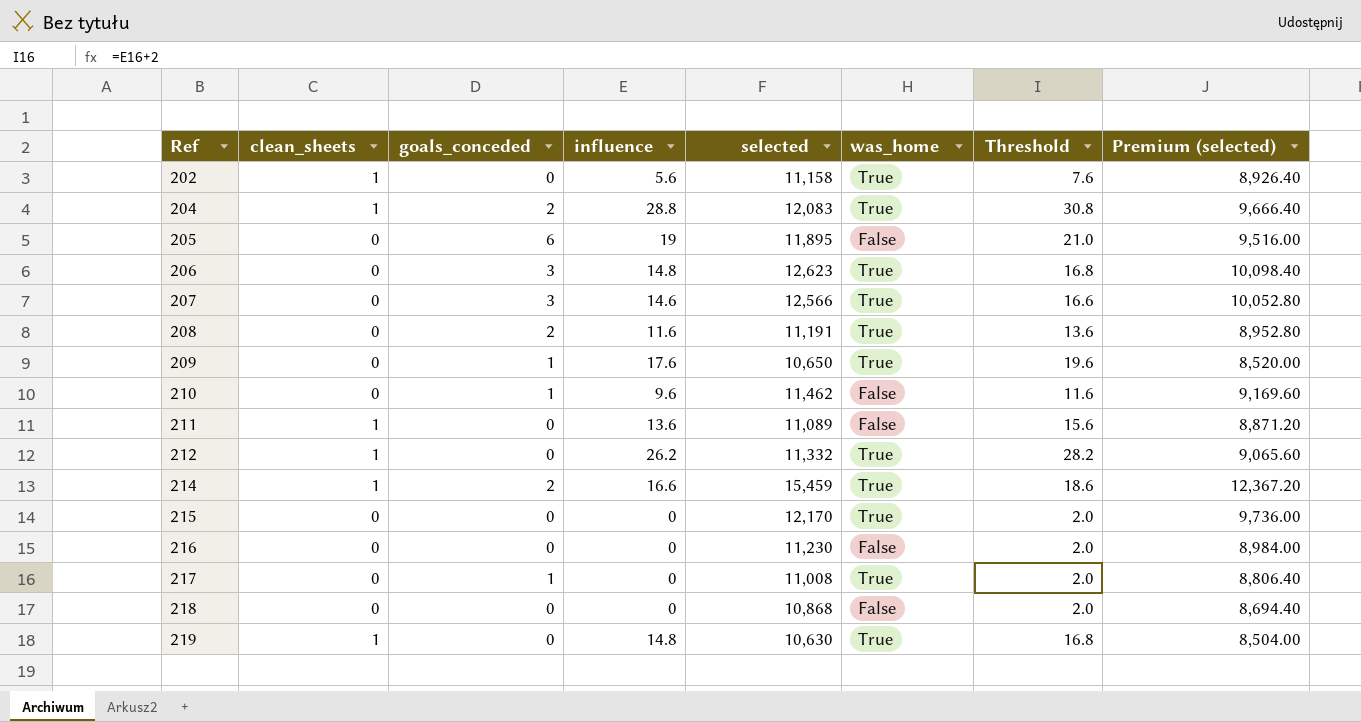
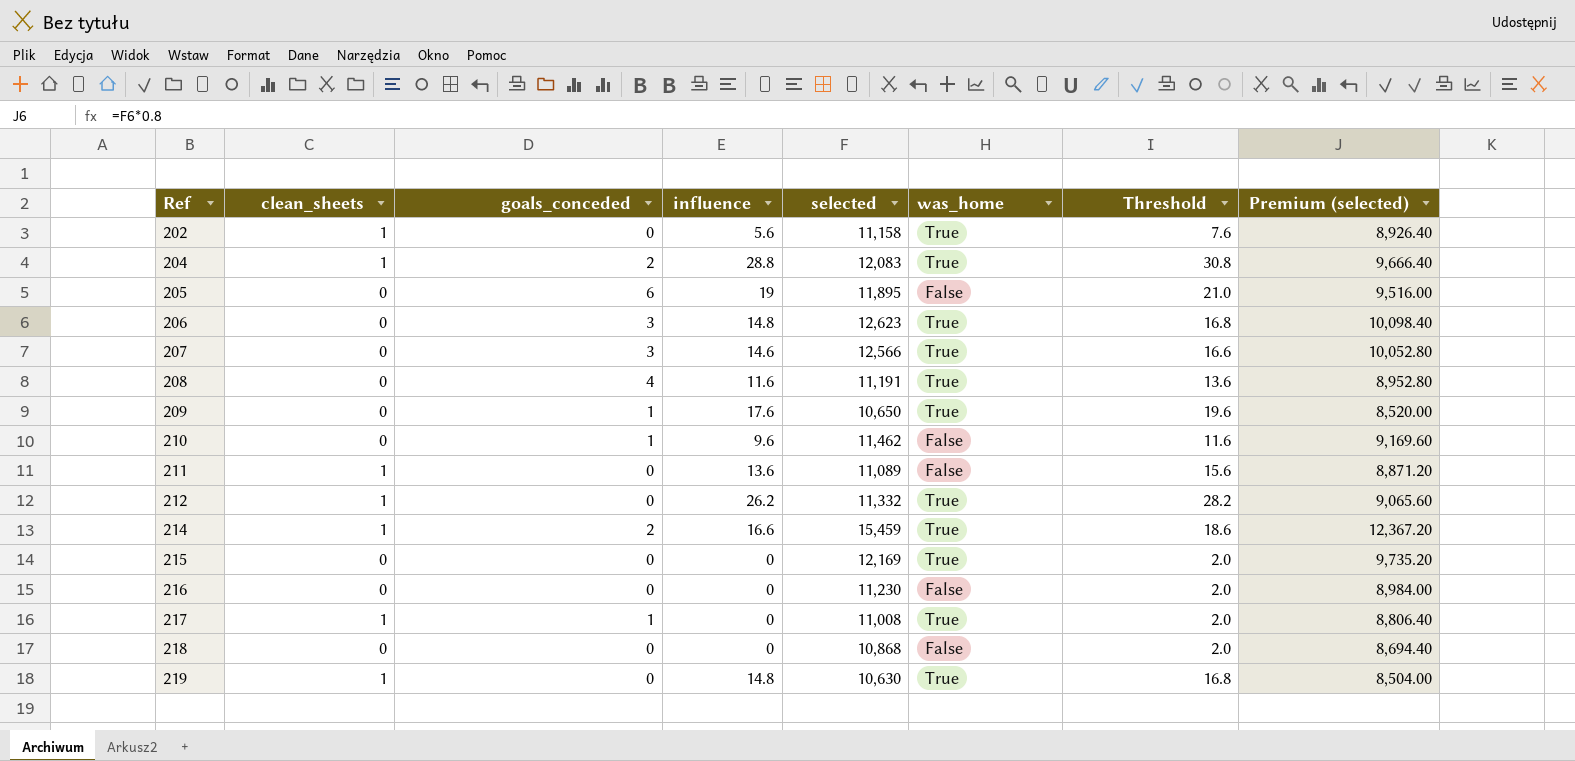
208 | goals_conceded: 2 -> 4
215 | selected: 12,170 -> 12,169
215 | Premium (selected): 9,736.00 -> 9,735.20
217 | clean_sheets: 0 -> 1

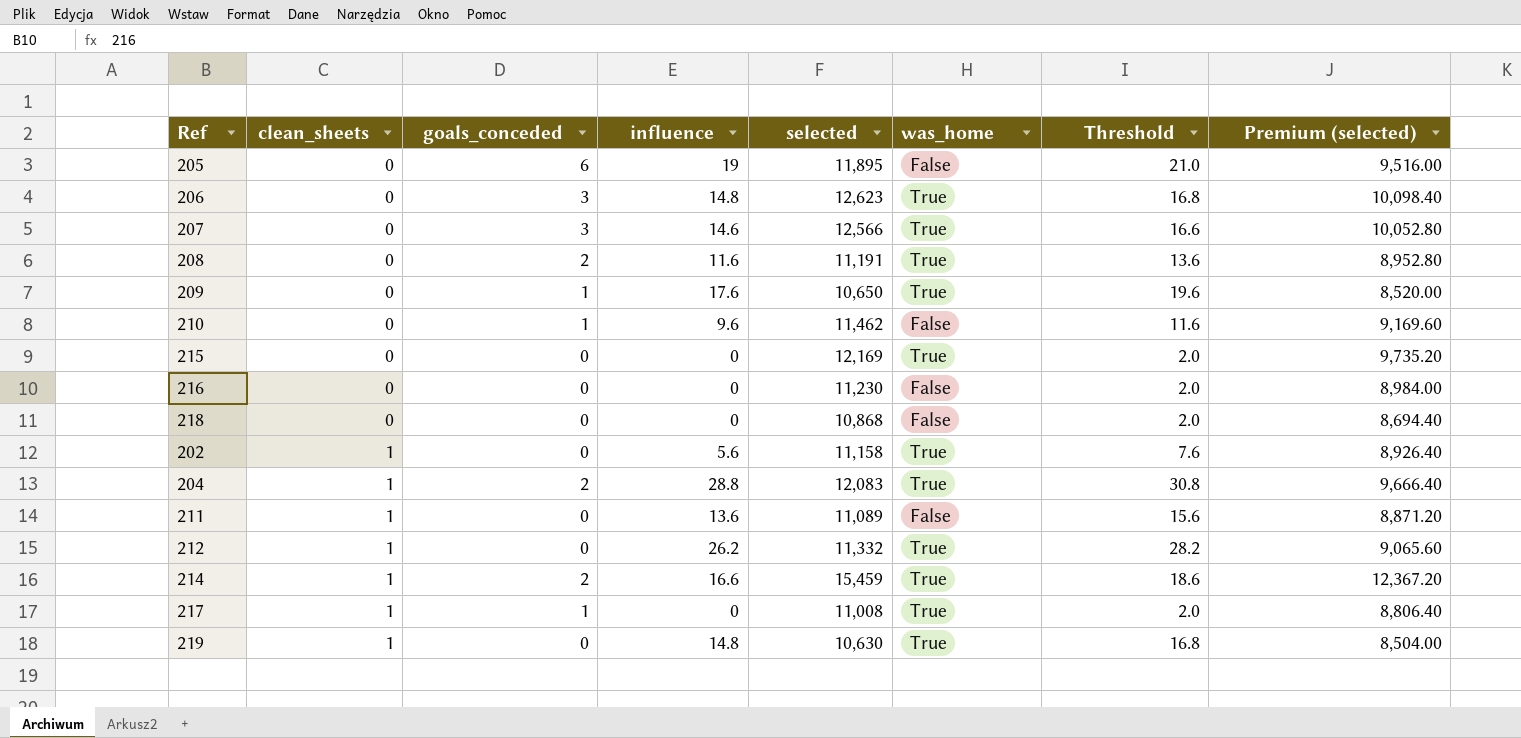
row order: Ref ascending -> clean_sheets ascending
208 | goals_conceded: 4 -> 2

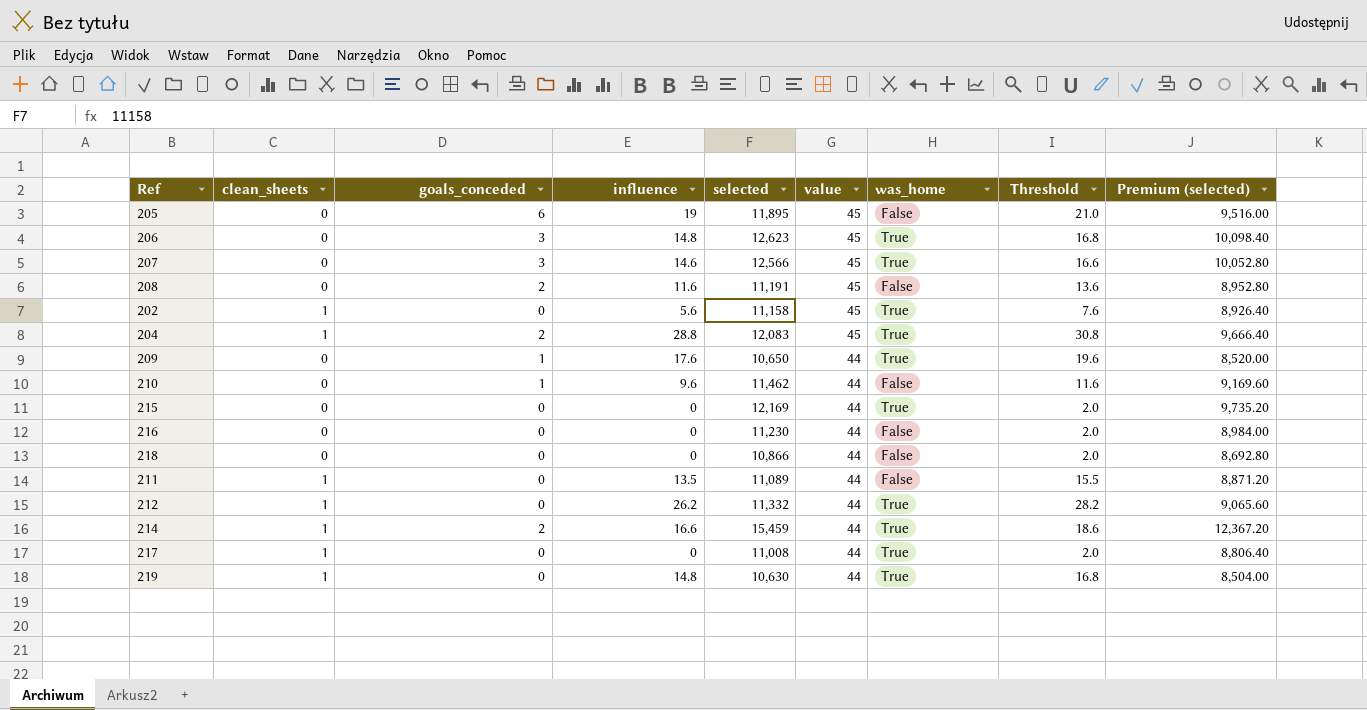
row order: clean_sheets ascending -> value descending
column value | position: none -> 6
208 | was_home: True -> False
218 | selected: 10,868 -> 10,866
218 | Premium (selected): 8,694.40 -> 8,692.80
211 | influence: 13.6 -> 13.5
211 | Threshold: 15.6 -> 15.5
217 | goals_conceded: 1 -> 0

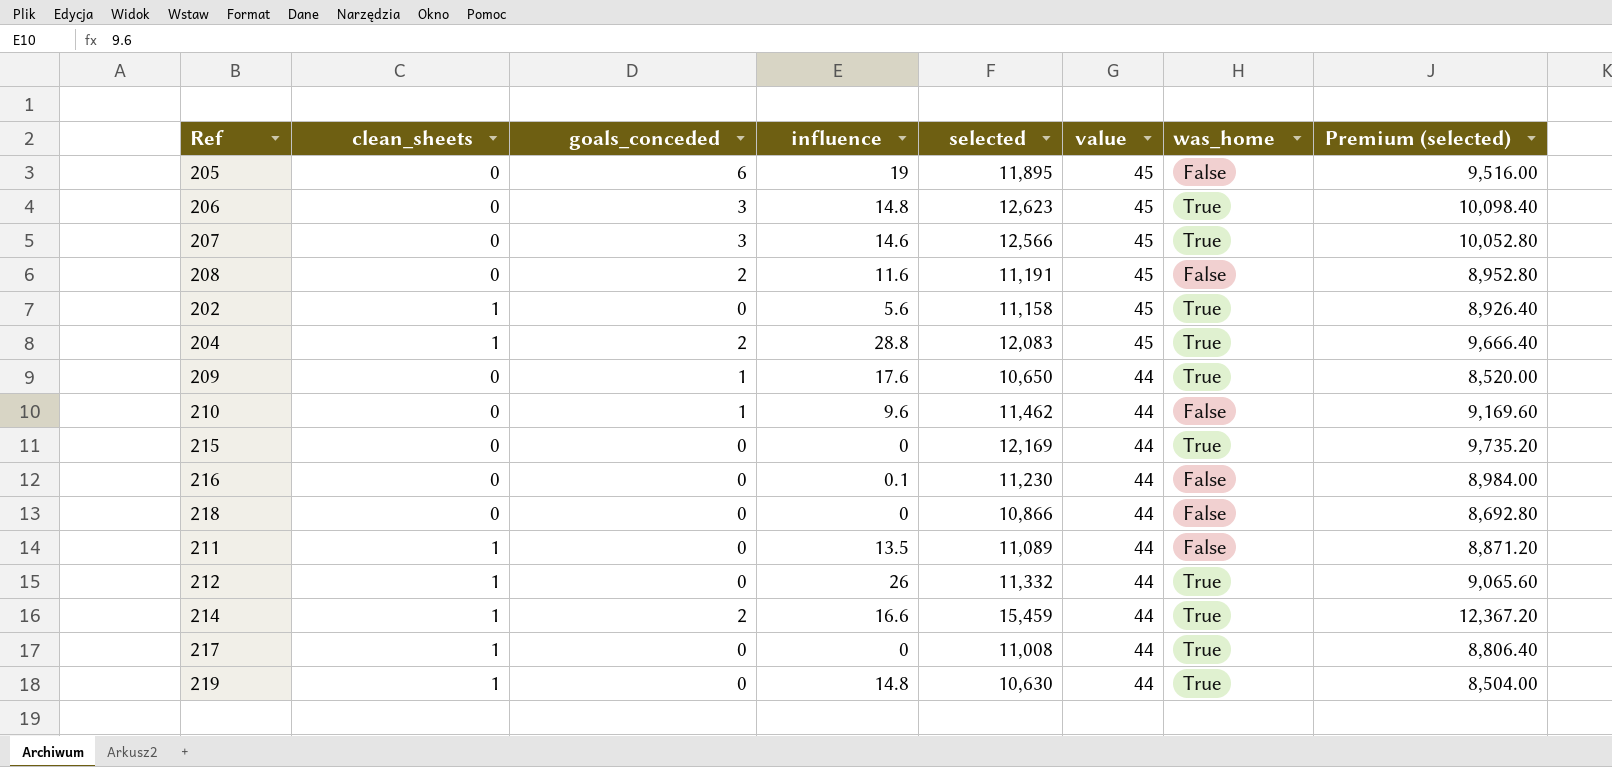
column Threshold | formula: [influence] + 2 -> none
216 | influence: 0 -> 0.1
212 | influence: 26.2 -> 26

